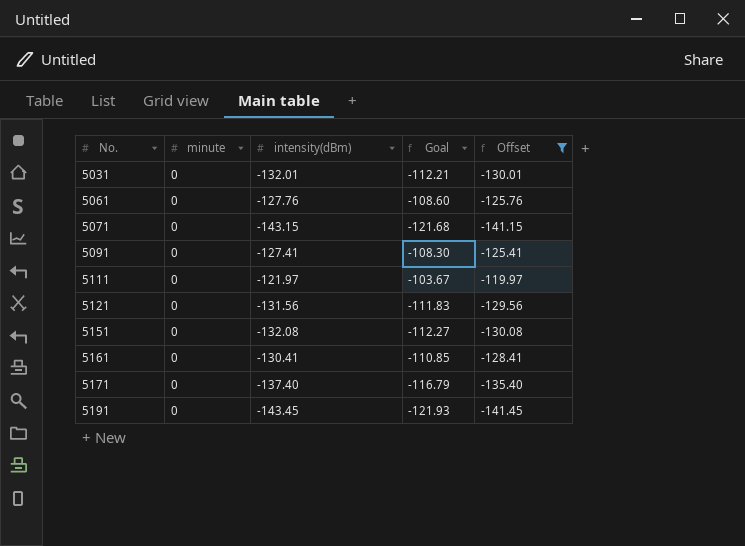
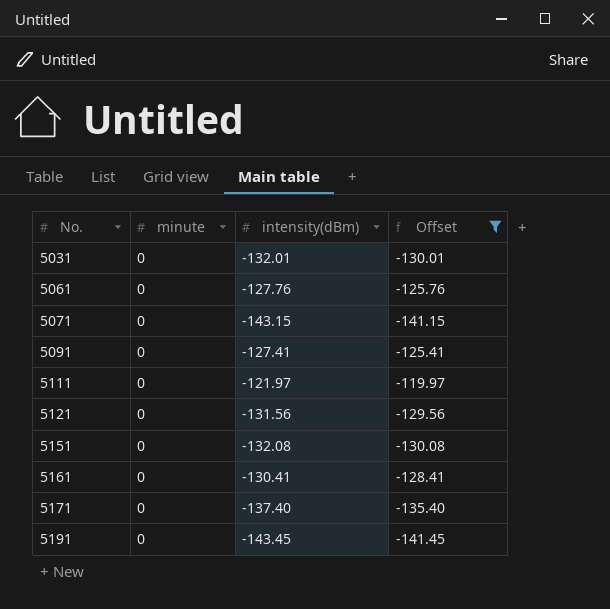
column Goal | formula: [intensity(dBm)] * 0.85 -> none

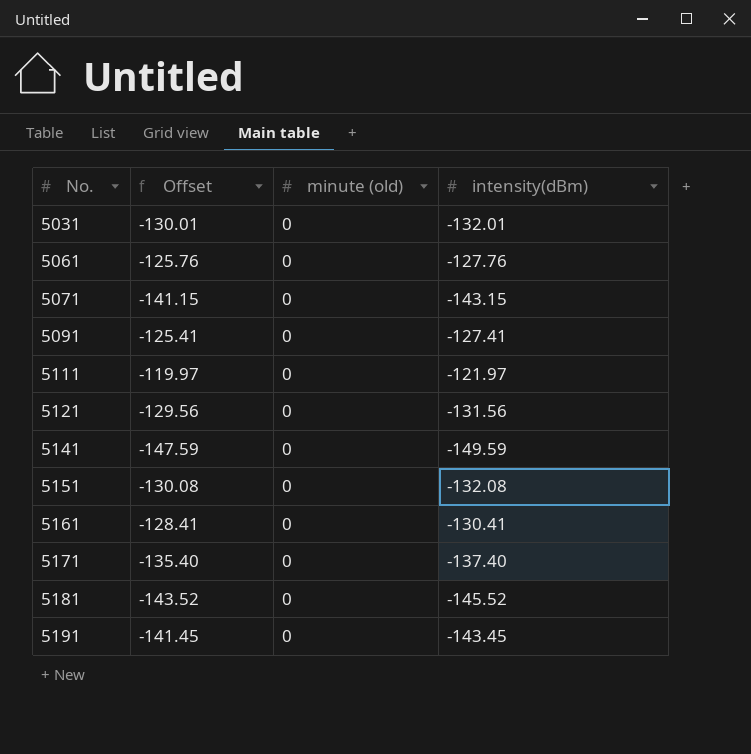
filter: Offset >= -141.45 -> none
column Offset | position: 4 -> 2
column name: minute -> minute (old)

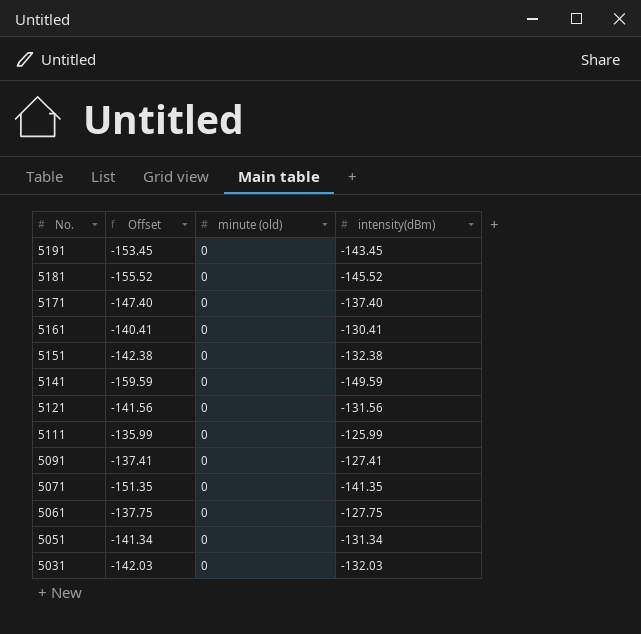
row order: No. ascending -> No. descending
column Offset | formula: [intensity(dBm)] + 2 -> [intensity(dBm)] - 10
5151 | intensity(dBm): -132.08 -> -132.38
5111 | intensity(dBm): -121.97 -> -125.99
5071 | intensity(dBm): -143.15 -> -141.35
5061 | intensity(dBm): -127.76 -> -127.75
row 5051: none -> -141.34 | 0 | -131.34
5031 | intensity(dBm): -132.01 -> -132.03

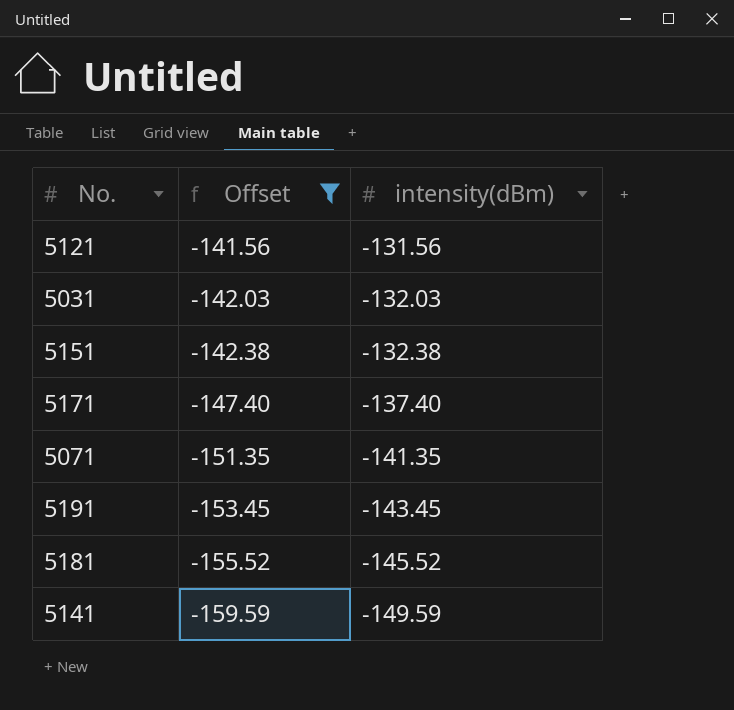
filter: none -> Offset <= -141.56
row order: No. descending -> Offset descending
column minute (old) | position: 3 -> none

